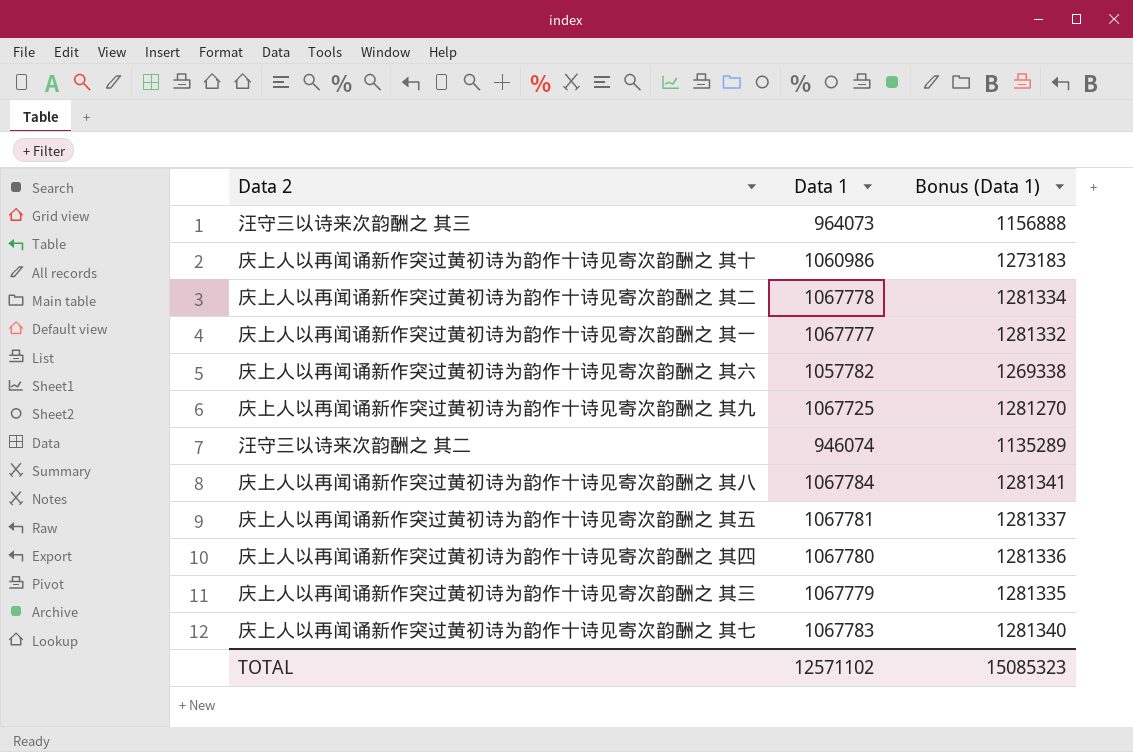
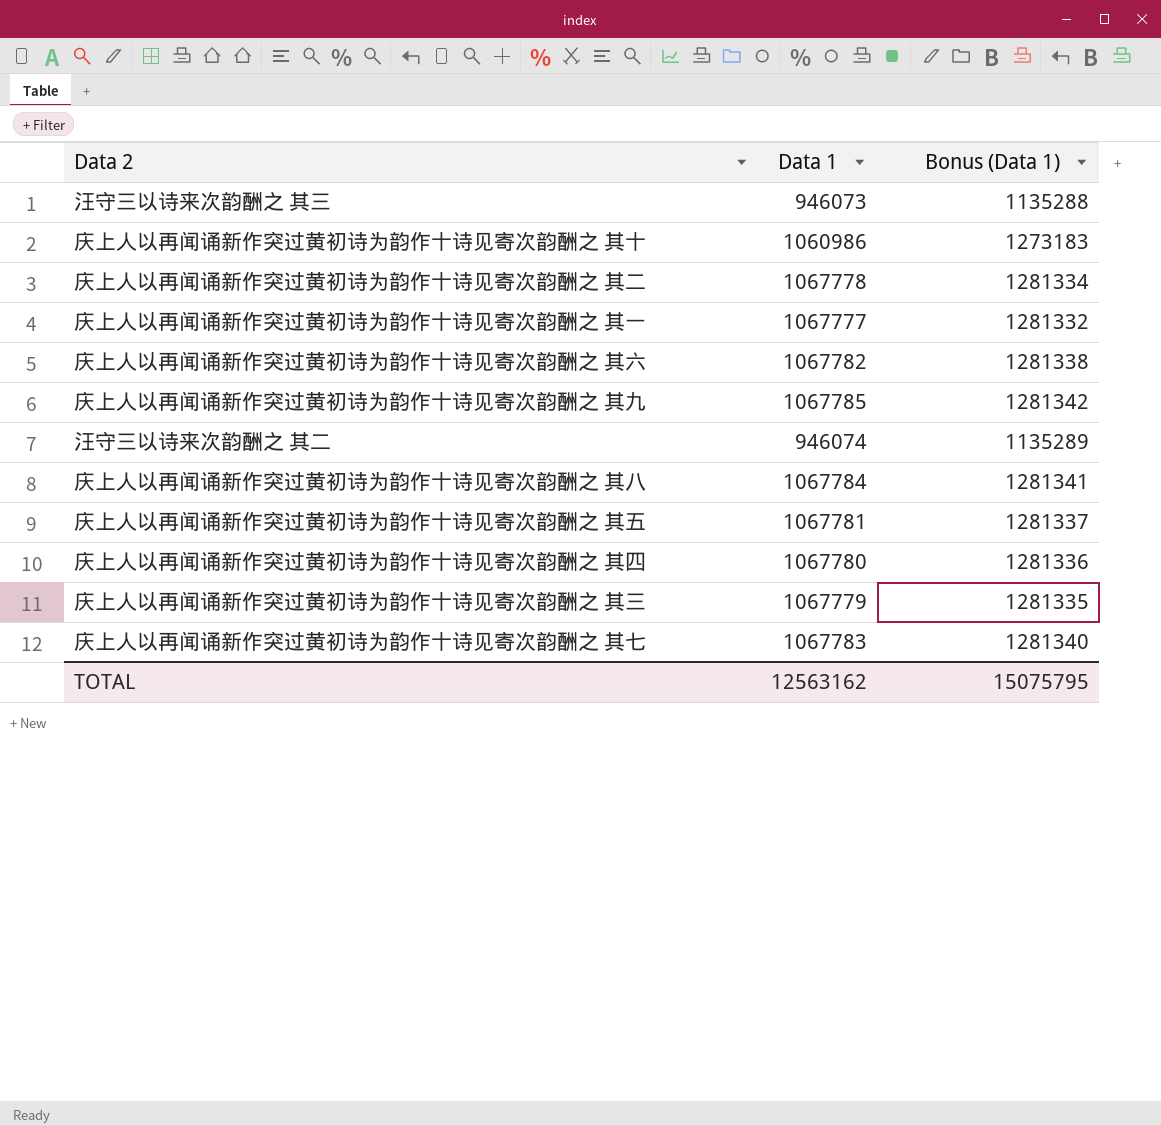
汪守三以诗来次韵酬之 其三 | Data 1: 964073 -> 946073
汪守三以诗来次韵酬之 其三 | Bonus (Data 1): 1156888 -> 1135288
庆上人以再闻诵新作突过黄初诗为韵作十诗见寄次韵酬之 其六 | Data 1: 1057782 -> 1067782
庆上人以再闻诵新作突过黄初诗为韵作十诗见寄次韵酬之 其六 | Bonus (Data 1): 1269338 -> 1281338
庆上人以再闻诵新作突过黄初诗为韵作十诗见寄次韵酬之 其九 | Data 1: 1067725 -> 1067785
庆上人以再闻诵新作突过黄初诗为韵作十诗见寄次韵酬之 其九 | Bonus (Data 1): 1281270 -> 1281342
TOTAL | Data 1: 12571102 -> 12563162
TOTAL | Bonus (Data 1): 15085323 -> 15075795

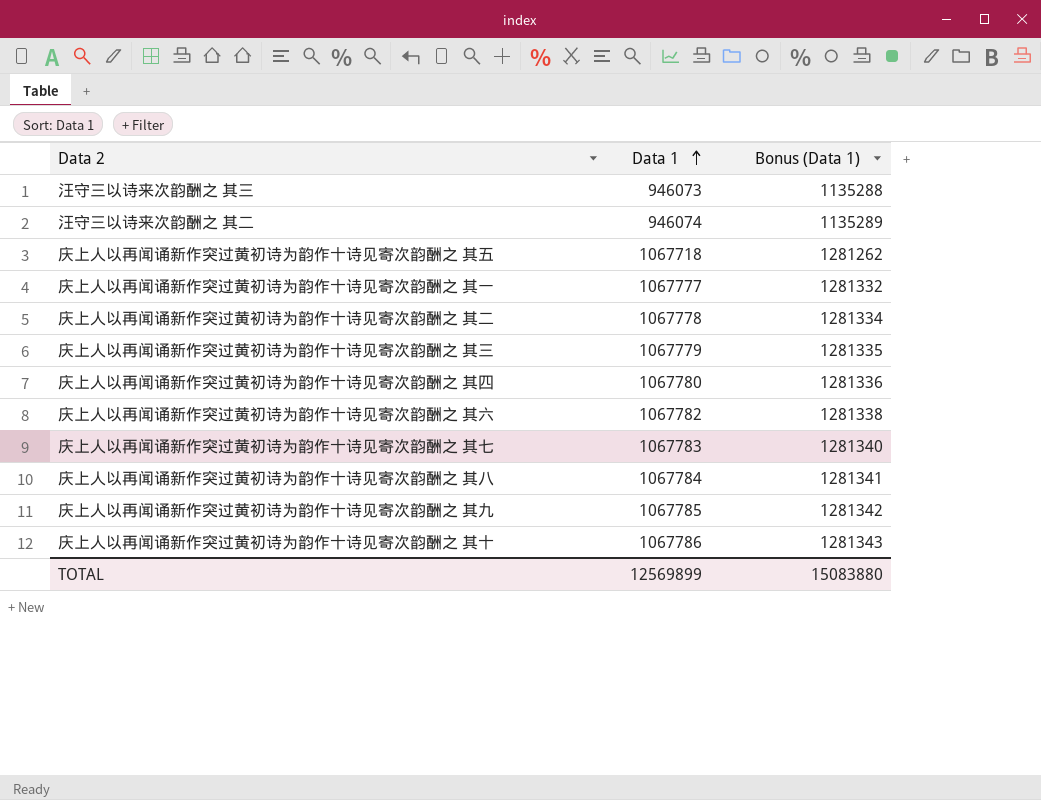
row order: none -> Data 1 ascending
庆上人以再闻诵新作突过黄初诗为韵作十诗见寄次韵酬之 其五 | Data 1: 1067781 -> 1067718
庆上人以再闻诵新作突过黄初诗为韵作十诗见寄次韵酬之 其五 | Bonus (Data 1): 1281337 -> 1281262
庆上人以再闻诵新作突过黄初诗为韵作十诗见寄次韵酬之 其十 | Data 1: 1060986 -> 1067786
庆上人以再闻诵新作突过黄初诗为韵作十诗见寄次韵酬之 其十 | Bonus (Data 1): 1273183 -> 1281343
TOTAL | Data 1: 12563162 -> 12569899
TOTAL | Bonus (Data 1): 15075795 -> 15083880

